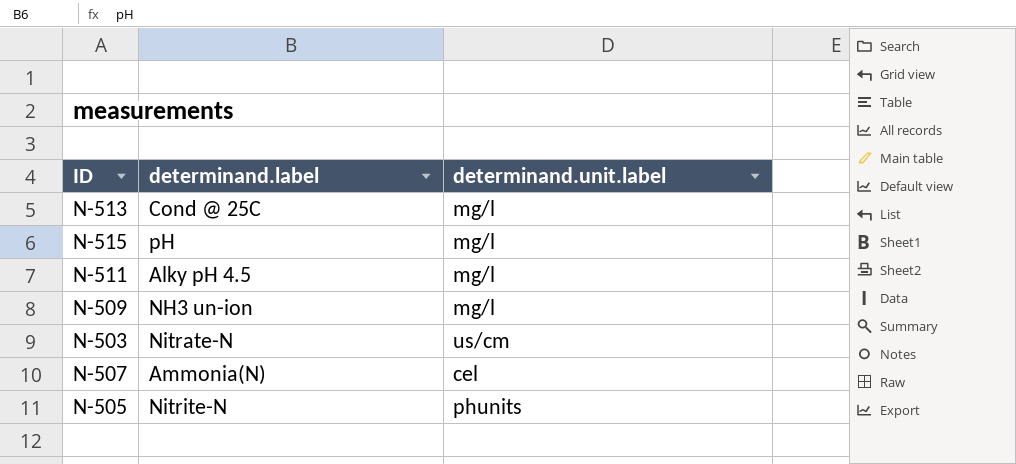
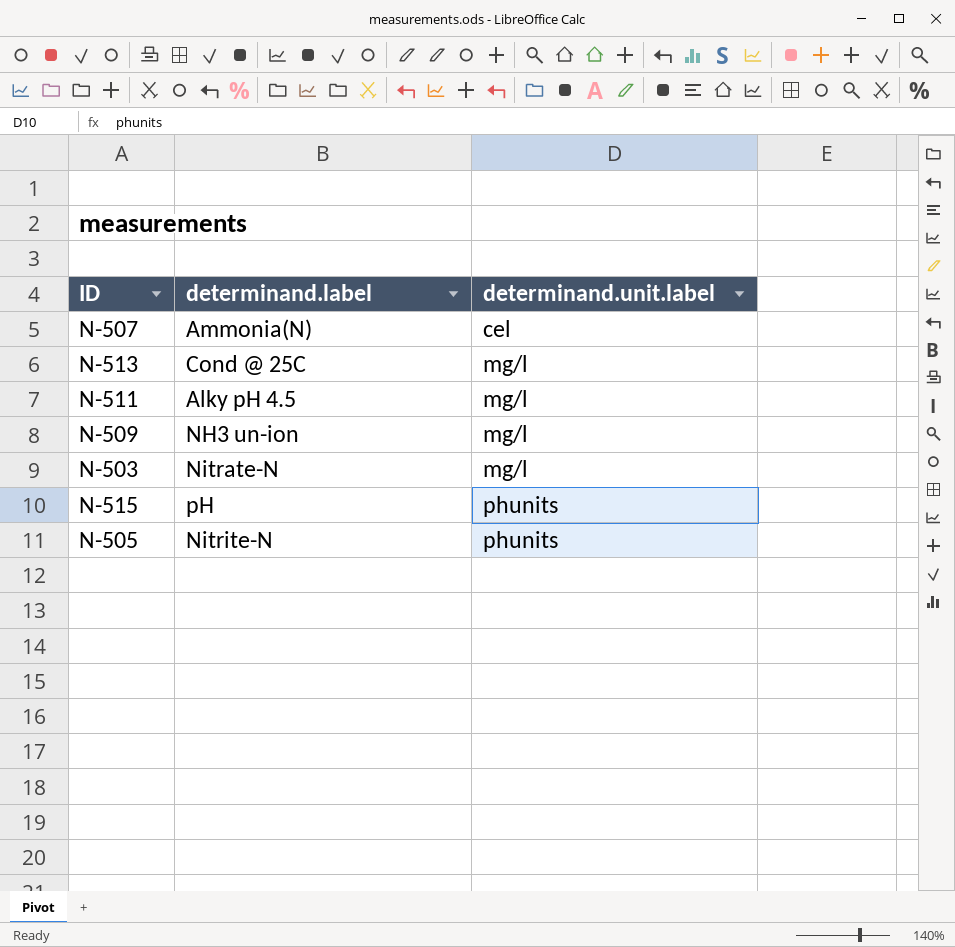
row order: none -> determinand.unit.label ascending
N-503 | determinand.unit.label: us/cm -> mg/l
N-515 | determinand.unit.label: mg/l -> phunits

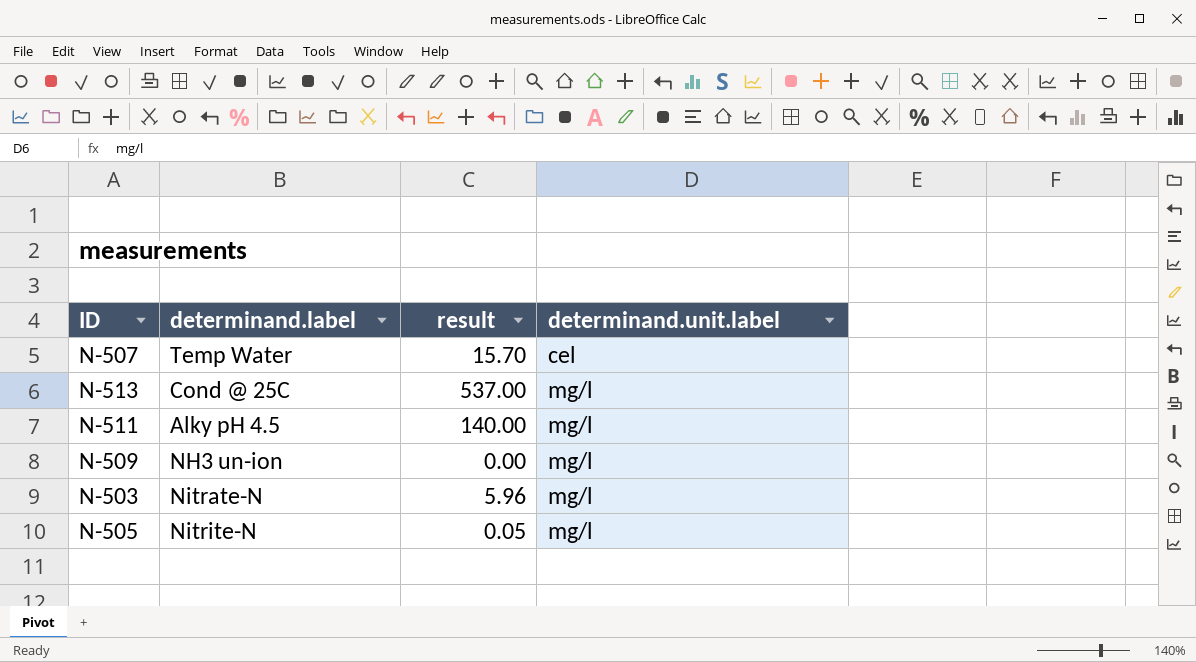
column result | position: none -> 3
row N-515: pH | phunits -> none
N-507 | determinand.label: Ammonia(N) -> Temp Water
N-505 | determinand.unit.label: phunits -> mg/l

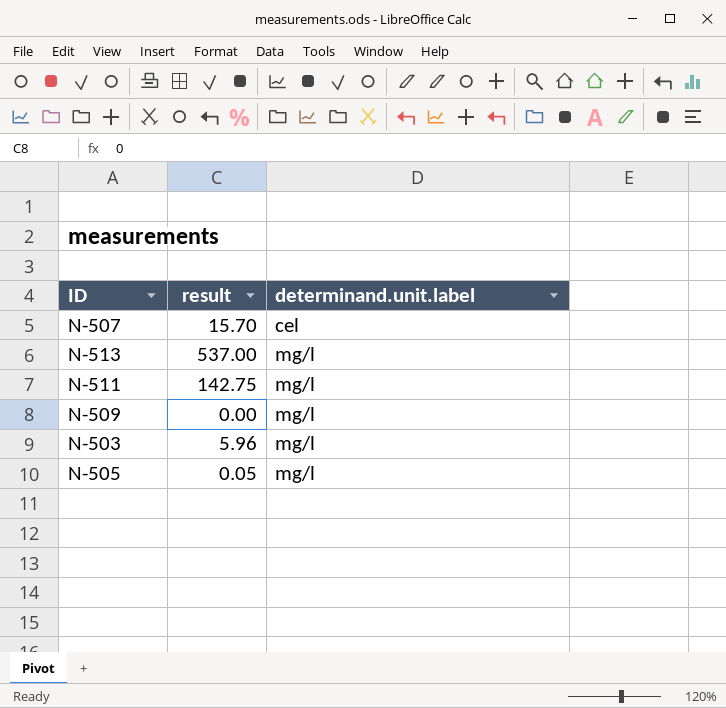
column determinand.label | position: 2 -> none
N-511 | result: 140.00 -> 142.75

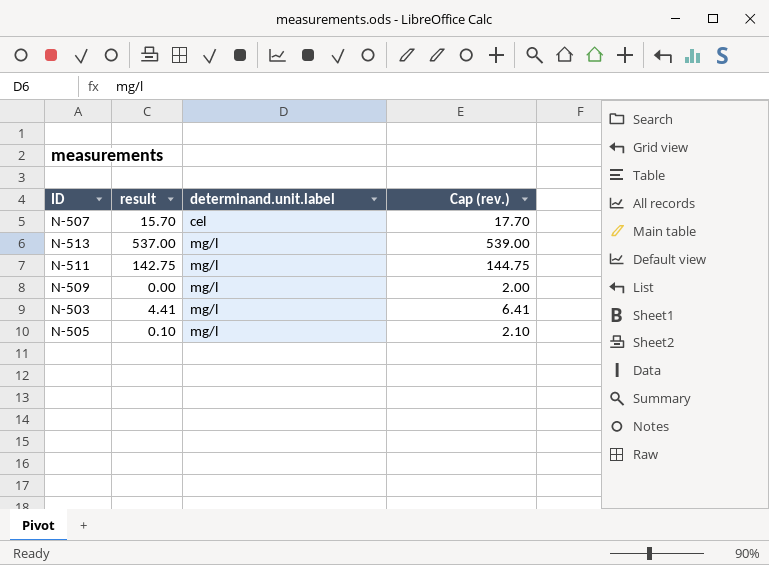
column Cap (rev.) | formula: none -> [result] + 2
N-503 | result: 5.96 -> 4.41
N-505 | result: 0.05 -> 0.10

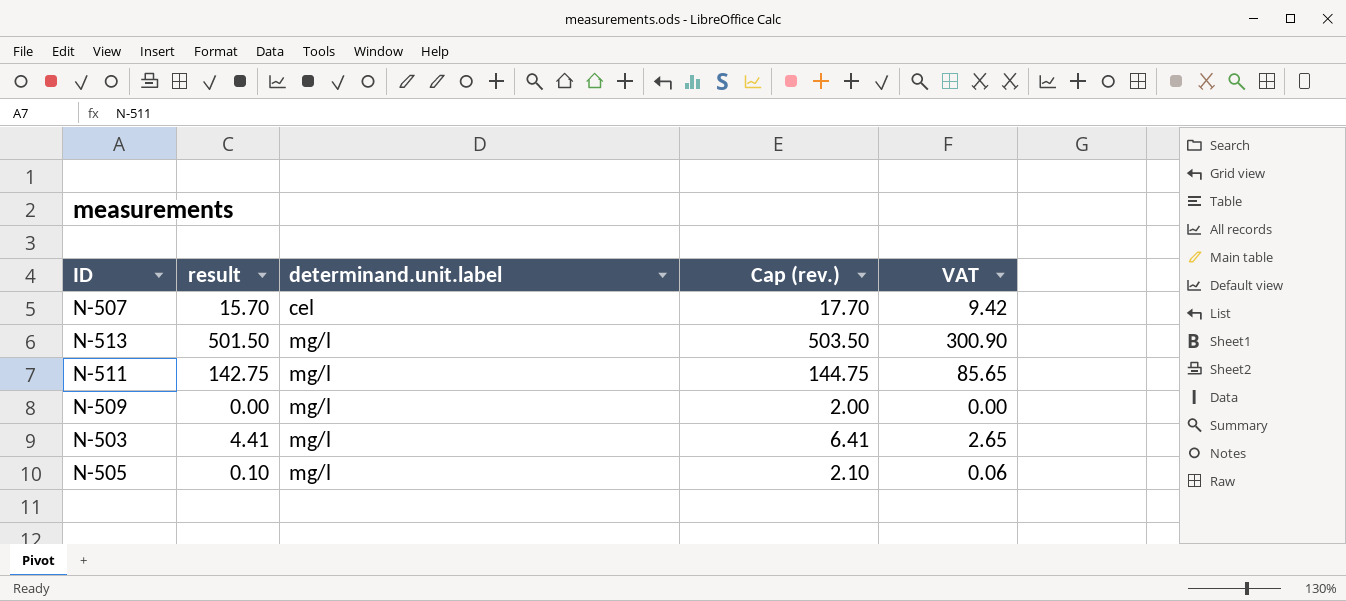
column VAT | formula: none -> [result] * 0.6
N-513 | result: 537.00 -> 501.50
N-513 | Cap (rev.): 539.00 -> 503.50

